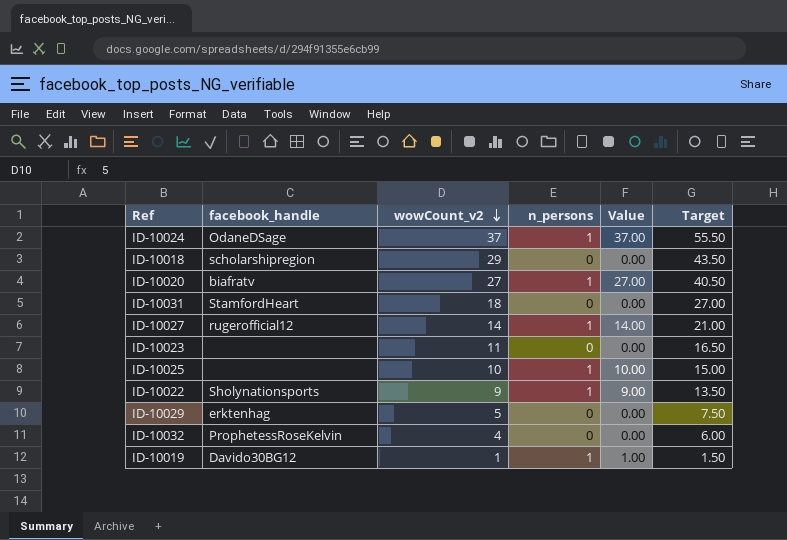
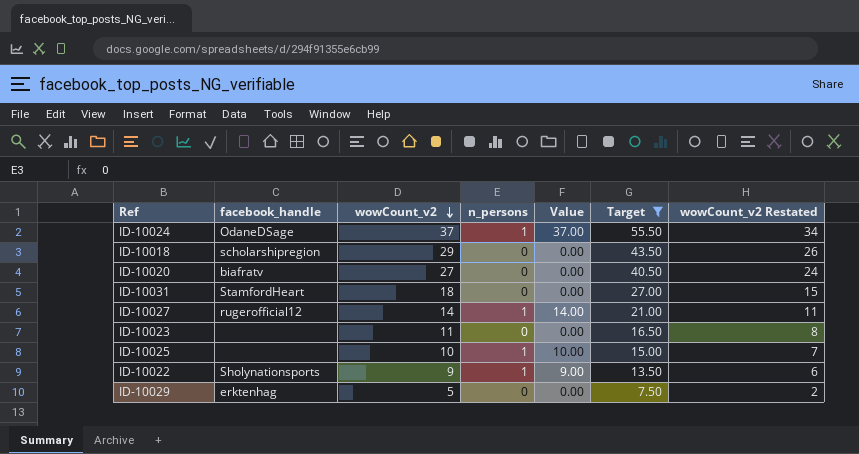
filter: none -> Target >= 7.50
column wowCount_v2 Restated | formula: none -> [wowCount_v2] - 3
ID-10020 | n_persons: 1 -> 0
ID-10020 | Value: 27.00 -> 0.00

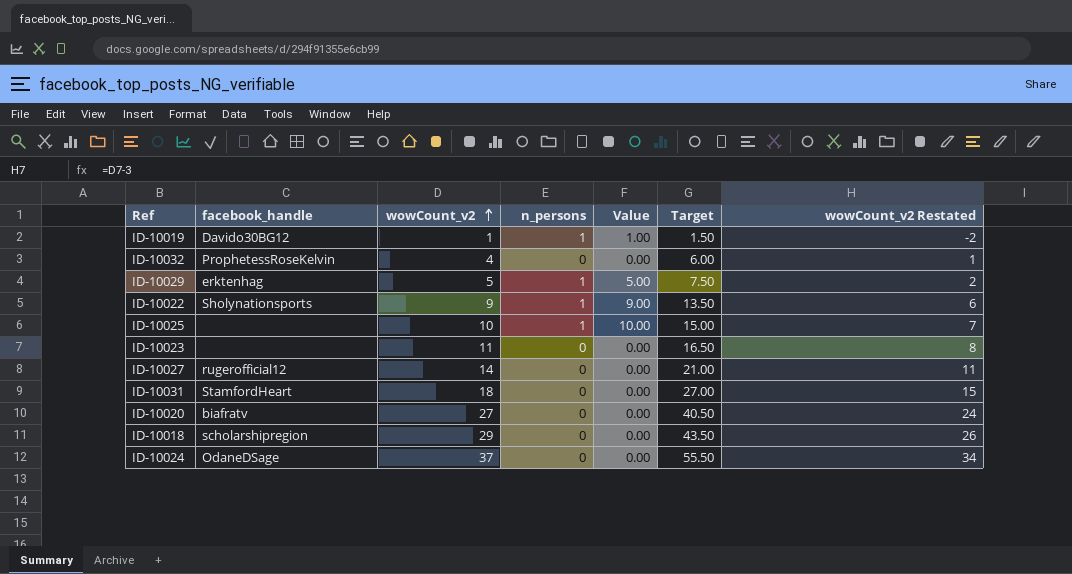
filter: Target >= 7.50 -> none
row order: wowCount_v2 descending -> wowCount_v2 ascending
ID-10029 | n_persons: 0 -> 1
ID-10029 | Value: 0.00 -> 5.00
ID-10027 | n_persons: 1 -> 0
ID-10027 | Value: 14.00 -> 0.00
ID-10024 | n_persons: 1 -> 0
ID-10024 | Value: 37.00 -> 0.00

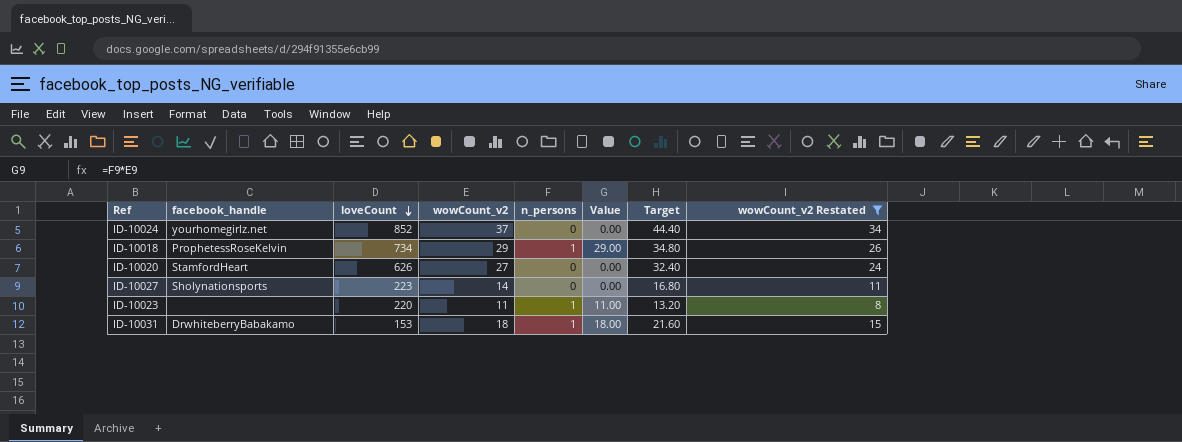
filter: none -> wowCount_v2 Restated >= 8
row order: wowCount_v2 ascending -> loveCount descending
column loveCount | position: none -> 3
column Target | formula: [wowCount_v2] * 1.5 -> [wowCount_v2] * 1.2
ID-10024 | facebook_handle: OdaneDSage -> yourhomegirlz.net
ID-10018 | facebook_handle: scholarshipregion -> ProphetessRoseKelvin
ID-10018 | n_persons: 0 -> 1
ID-10018 | Value: 0.00 -> 29.00
ID-10020 | facebook_handle: biafratv -> StamfordHeart
ID-10027 | facebook_handle: rugerofficial12 -> Sholynationsports
ID-10023 | n_persons: 0 -> 1
ID-10023 | Value: 0.00 -> 11.00
ID-10031 | facebook_handle: StamfordHeart -> DrwhiteberryBabakamo
ID-10031 | n_persons: 0 -> 1
ID-10031 | Value: 0.00 -> 18.00

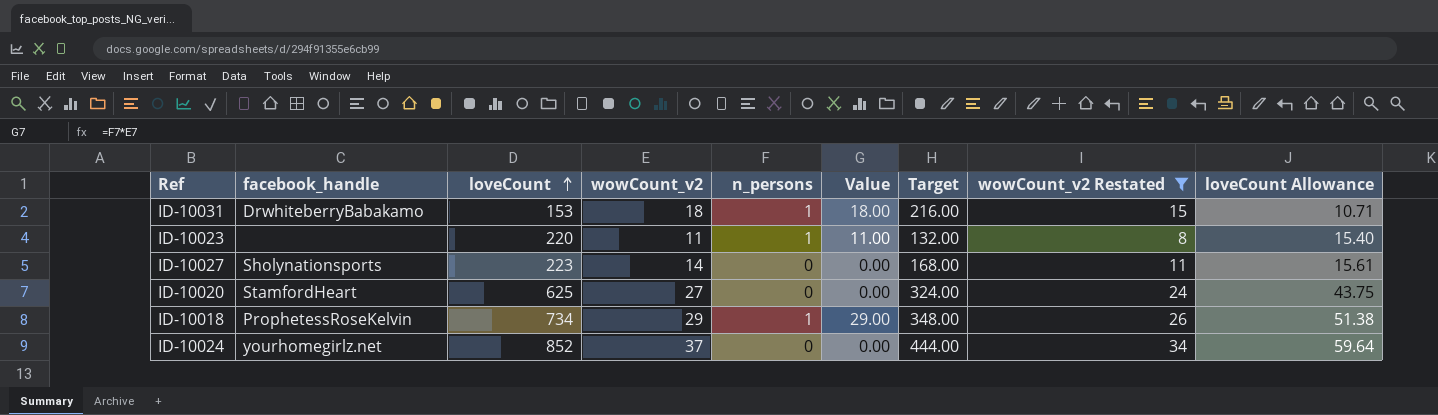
row order: loveCount descending -> loveCount ascending
column Target | formula: [wowCount_v2] * 1.2 -> [wowCount_v2] * 12
column loveCount Allowance | formula: none -> [loveCount] * 0.07
ID-10020 | loveCount: 626 -> 625

